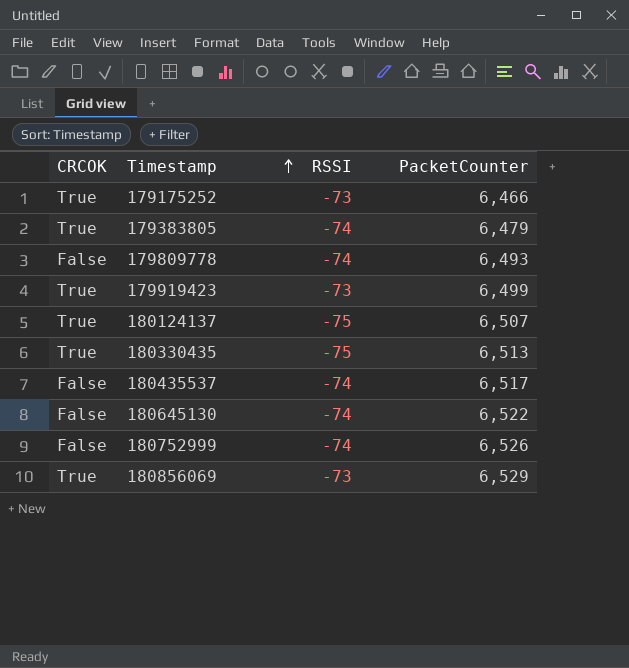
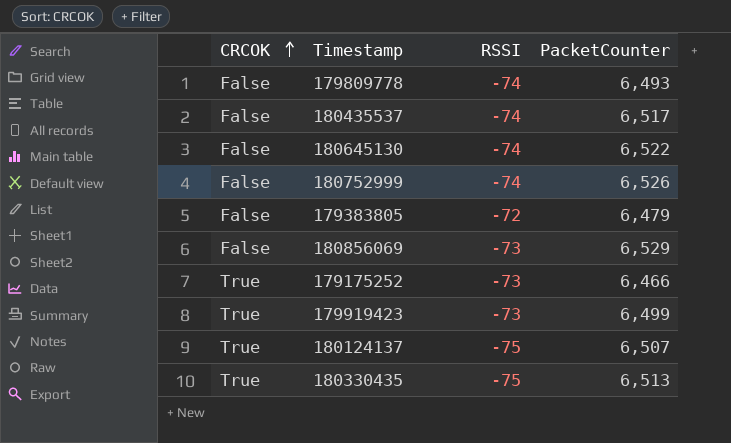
row order: Timestamp ascending -> CRCOK ascending
179383805 | CRCOK: True -> False
179383805 | RSSI: -74 -> -72
180856069 | CRCOK: True -> False

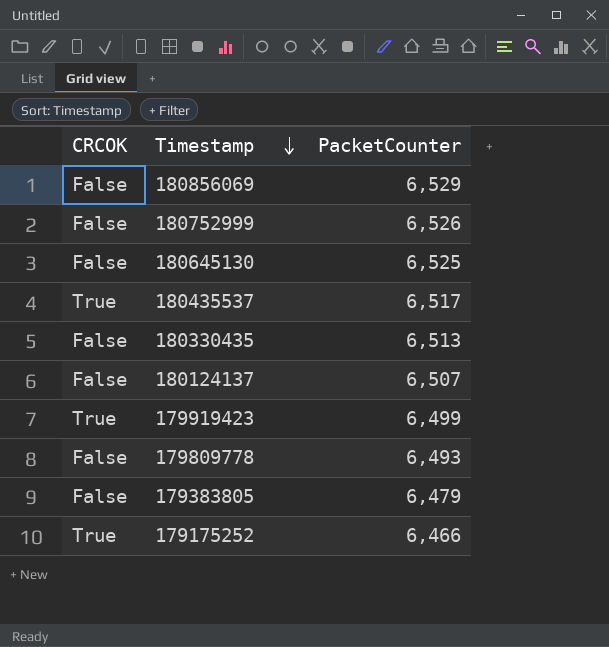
row order: CRCOK ascending -> Timestamp descending
column RSSI | position: 3 -> none
180645130 | PacketCounter: 6,522 -> 6,525
180435537 | CRCOK: False -> True
180330435 | CRCOK: True -> False
180124137 | CRCOK: True -> False

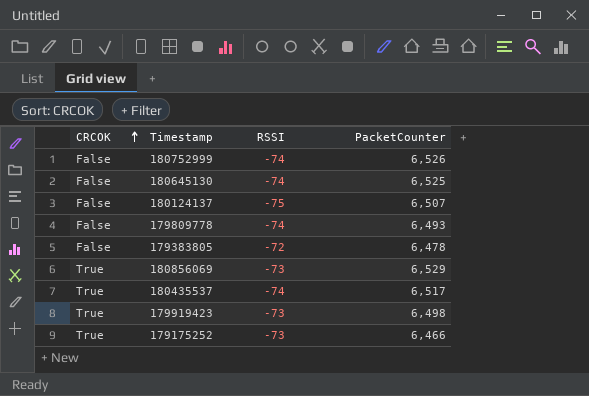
row order: Timestamp descending -> CRCOK ascending
column RSSI | position: none -> 3
row 180330435: False | 6,513 -> none
179383805 | PacketCounter: 6,479 -> 6,478
180856069 | CRCOK: False -> True
179919423 | PacketCounter: 6,499 -> 6,498

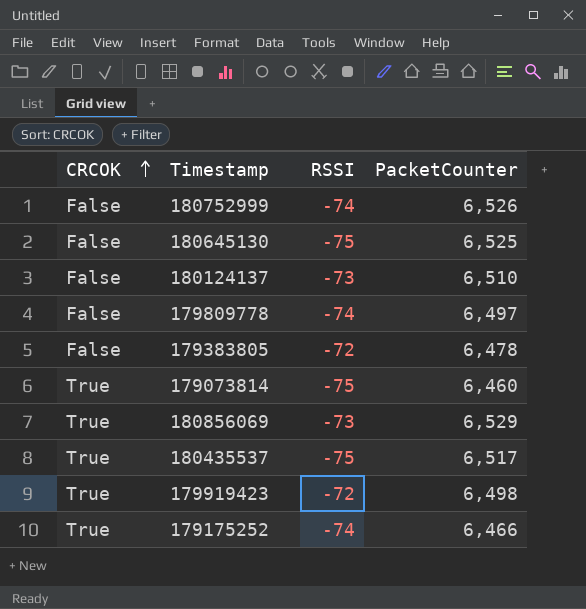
180645130 | RSSI: -74 -> -75
180124137 | RSSI: -75 -> -73
180124137 | PacketCounter: 6,507 -> 6,510
179809778 | PacketCounter: 6,493 -> 6,497
row 179073814: none -> True | -75 | 6,460
180435537 | RSSI: -74 -> -75
179919423 | RSSI: -73 -> -72
179175252 | RSSI: -73 -> -74

